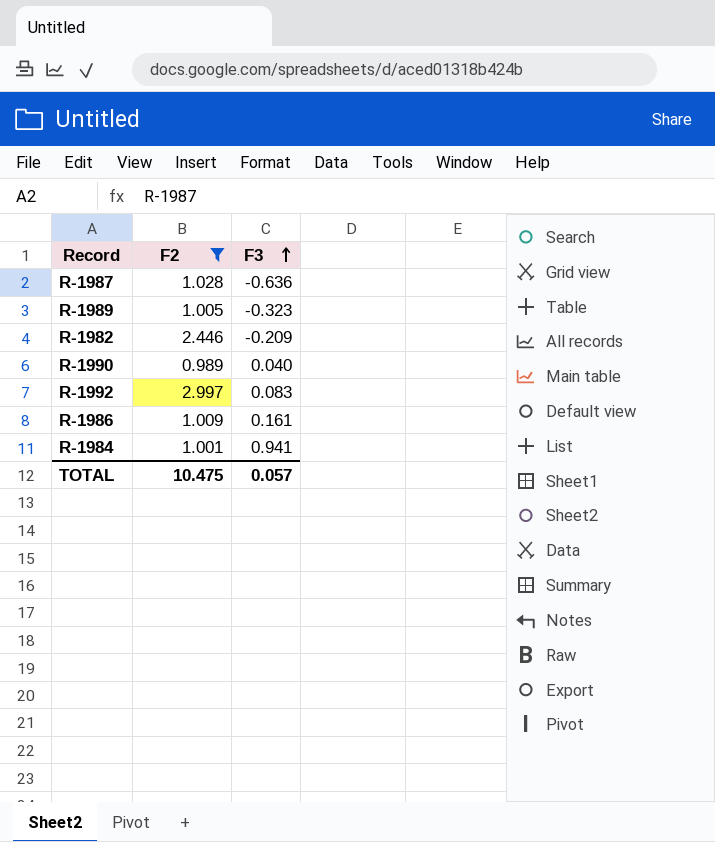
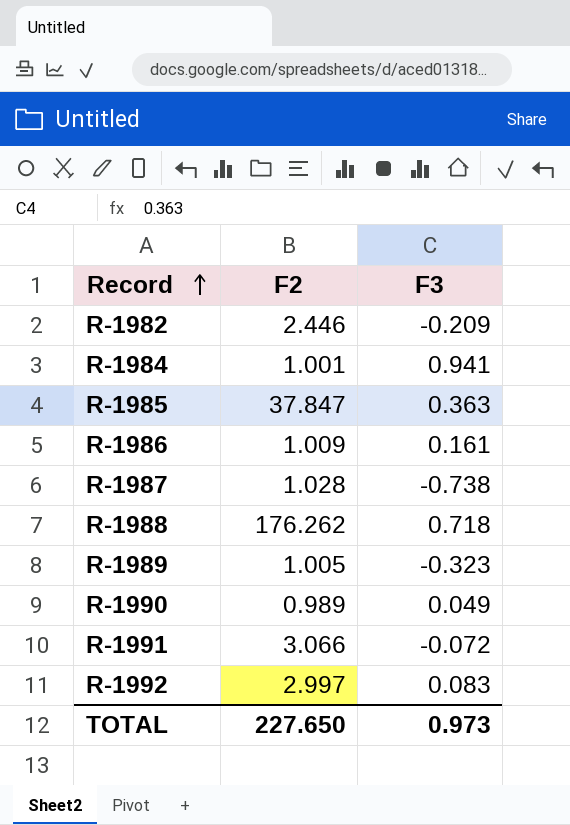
filter: F2 <= 2.997 -> none
row order: F3 ascending -> Record ascending
R-1987 | F3: -0.636 -> -0.738
R-1990 | F3: 0.040 -> 0.049
TOTAL | F2: 10.475 -> 227.650
TOTAL | F3: 0.057 -> 0.973

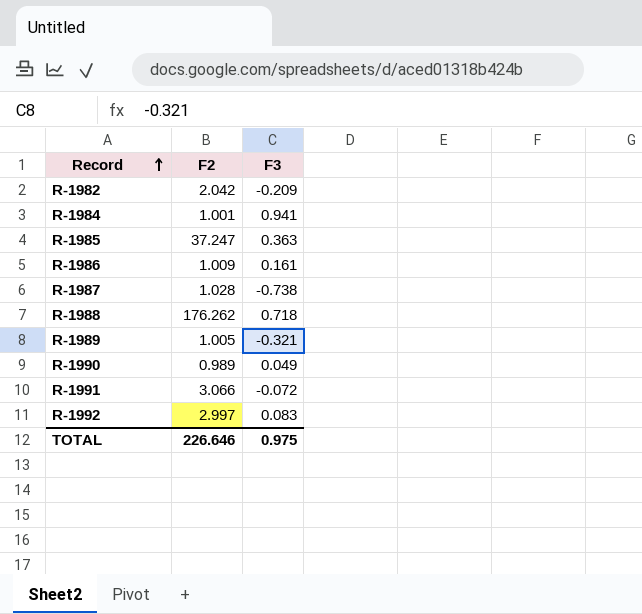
R-1982 | F2: 2.446 -> 2.042
R-1985 | F2: 37.847 -> 37.247
R-1989 | F3: -0.323 -> -0.321
TOTAL | F2: 227.650 -> 226.646
TOTAL | F3: 0.973 -> 0.975

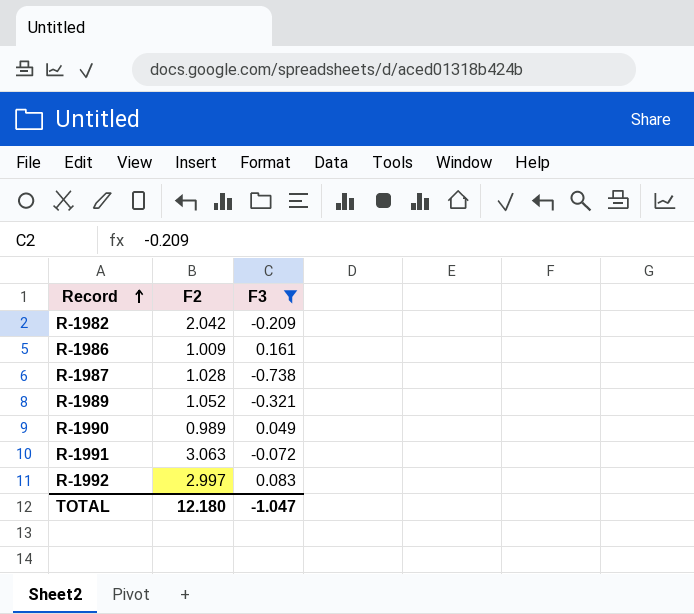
filter: none -> F3 <= 0.161
R-1989 | F2: 1.005 -> 1.052
R-1991 | F2: 3.066 -> 3.063
TOTAL | F2: 226.646 -> 12.180
TOTAL | F3: 0.975 -> -1.047

